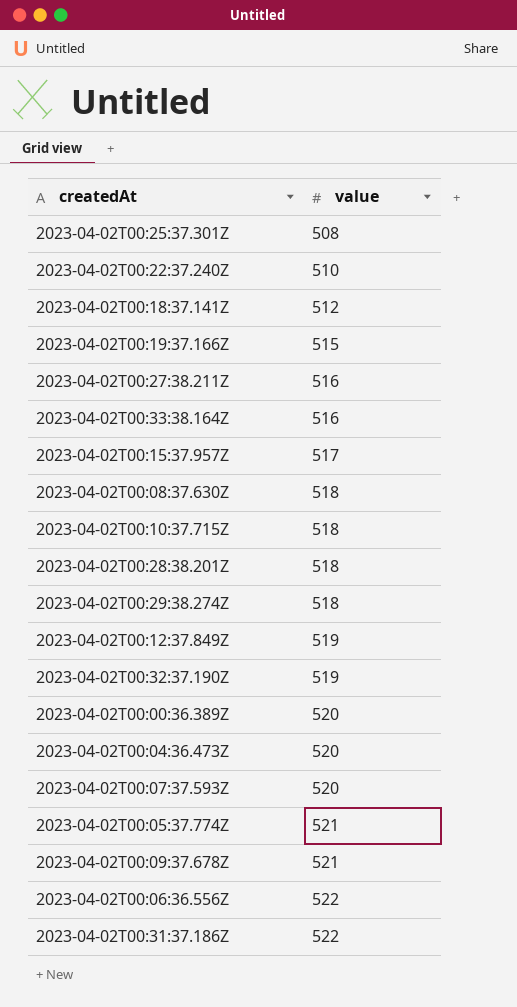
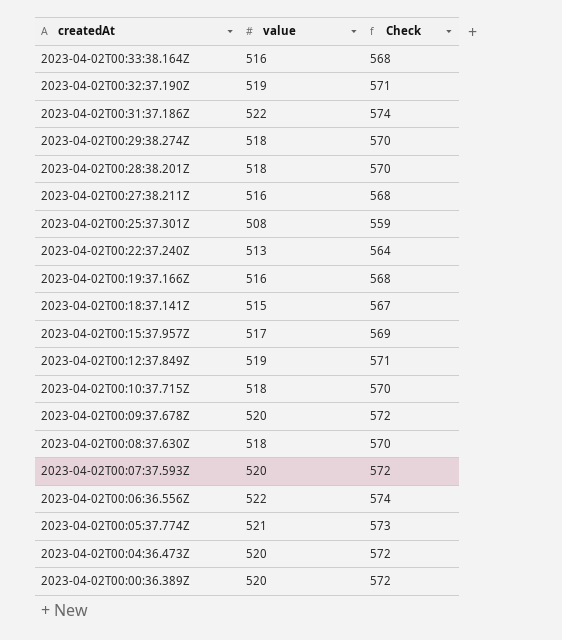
row order: value ascending -> createdAt descending
column Check | formula: none -> [value] * 1.1
2023-04-02T00:22:37.240Z | value: 510 -> 513
2023-04-02T00:19:37.166Z | value: 515 -> 516
2023-04-02T00:18:37.141Z | value: 512 -> 515
2023-04-02T00:09:37.678Z | value: 521 -> 520

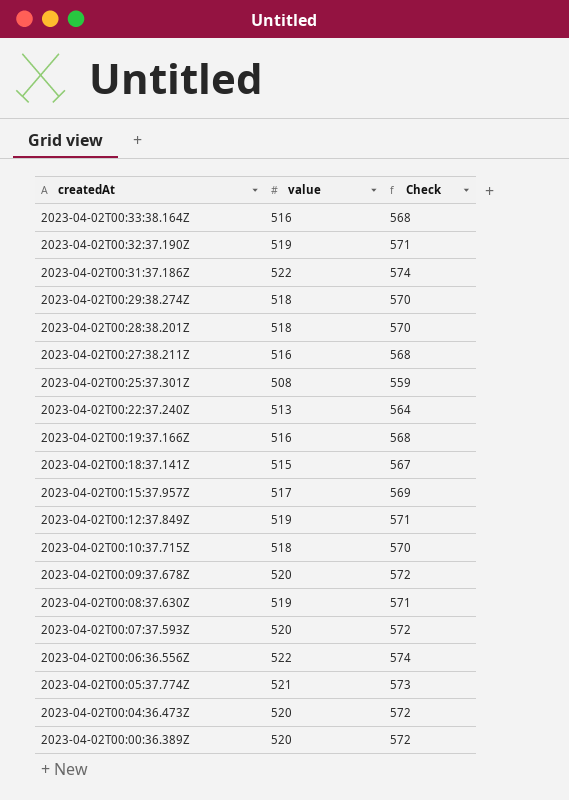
2023-04-02T00:08:37.630Z | value: 518 -> 519
2023-04-02T00:08:37.630Z | Check: 570 -> 571

